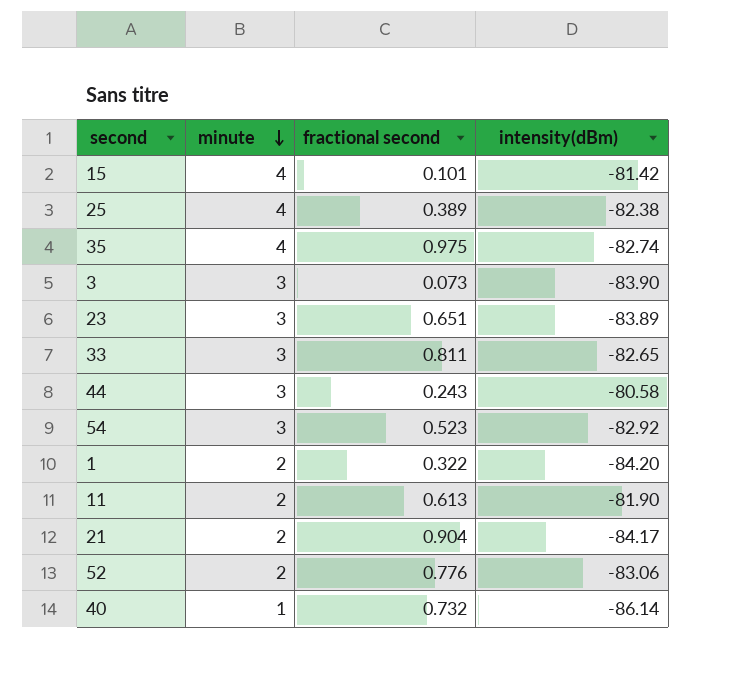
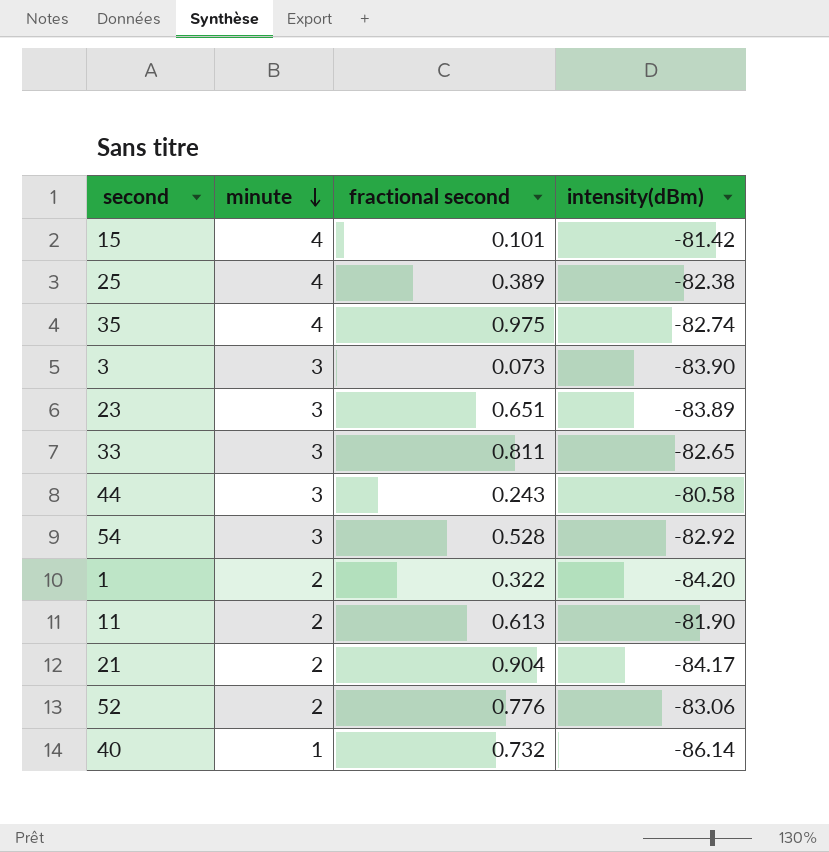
54 | fractional second: 0.523 -> 0.528

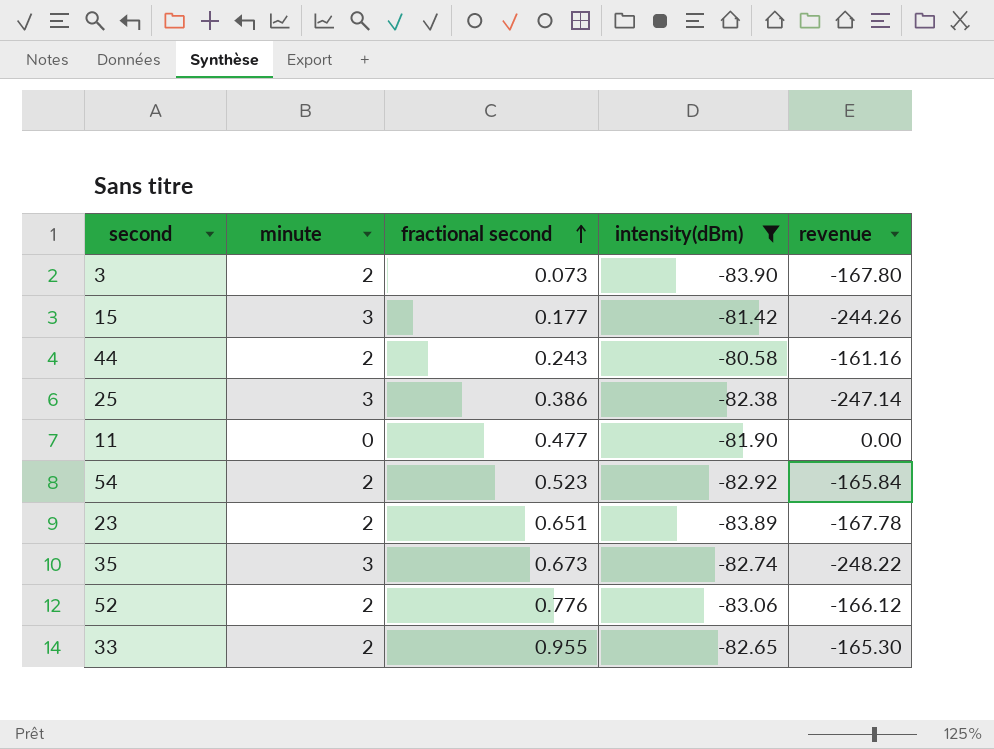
filter: none -> intensity(dBm) >= -83.90
row order: minute descending -> fractional second ascending
column revenue | formula: none -> [minute] * [intensity(dBm)]
3 | minute: 3 -> 2
15 | minute: 4 -> 3
15 | fractional second: 0.101 -> 0.177
44 | minute: 3 -> 2
25 | minute: 4 -> 3
25 | fractional second: 0.389 -> 0.386
11 | minute: 2 -> 0
11 | fractional second: 0.613 -> 0.477
54 | minute: 3 -> 2
54 | fractional second: 0.528 -> 0.523
23 | minute: 3 -> 2
35 | minute: 4 -> 3
35 | fractional second: 0.975 -> 0.673
33 | minute: 3 -> 2
33 | fractional second: 0.811 -> 0.955

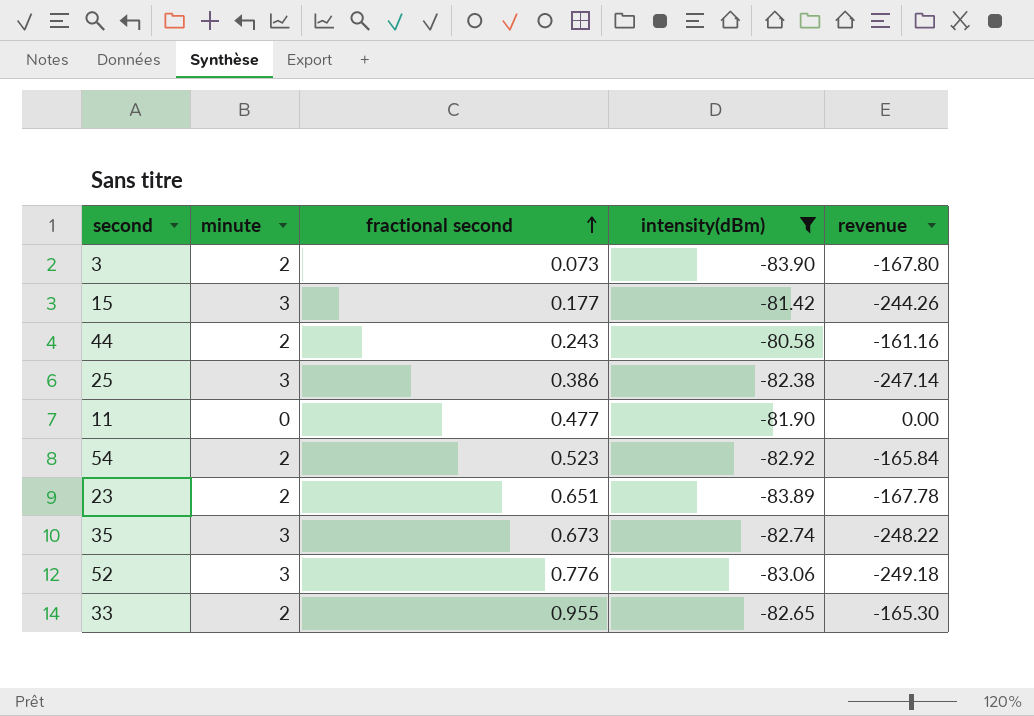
52 | minute: 2 -> 3
52 | revenue: -166.12 -> -249.18

